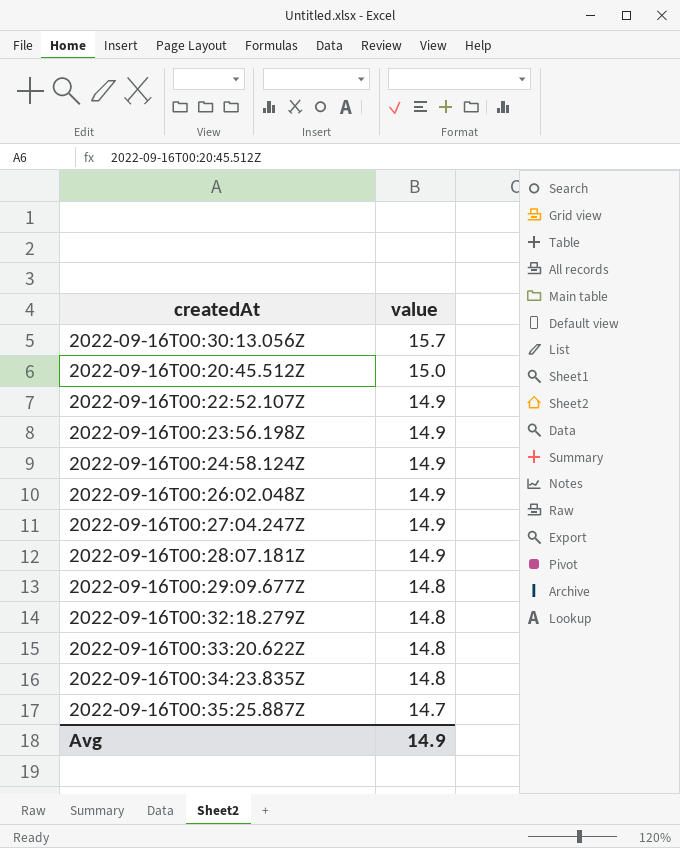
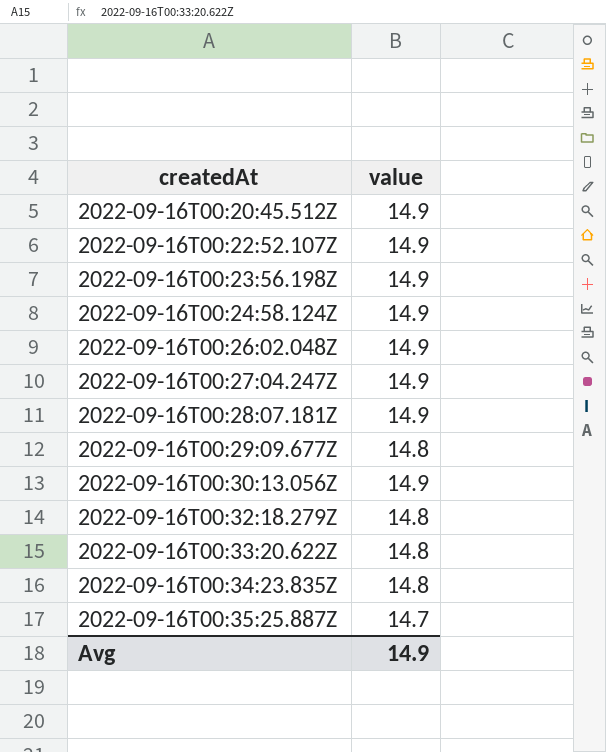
row order: value descending -> createdAt ascending
2022-09-16T00:20:45.512Z | value: 15.0 -> 14.9
2022-09-16T00:30:13.056Z | value: 15.7 -> 14.9

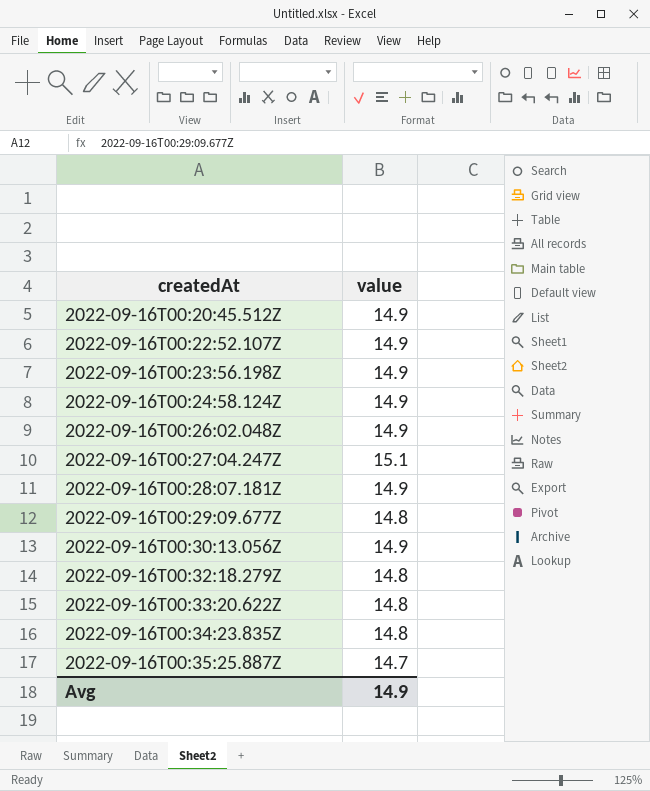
2022-09-16T00:27:04.247Z | value: 14.9 -> 15.1

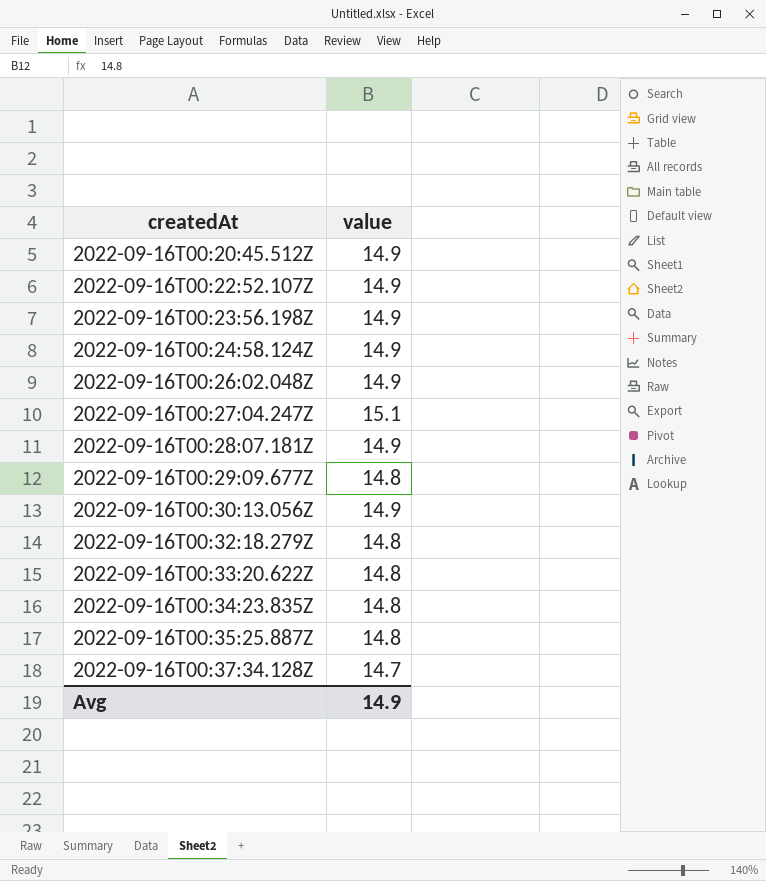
2022-09-16T00:35:25.887Z | value: 14.7 -> 14.8
row 2022-09-16T00:37:34.128Z: none -> 14.7

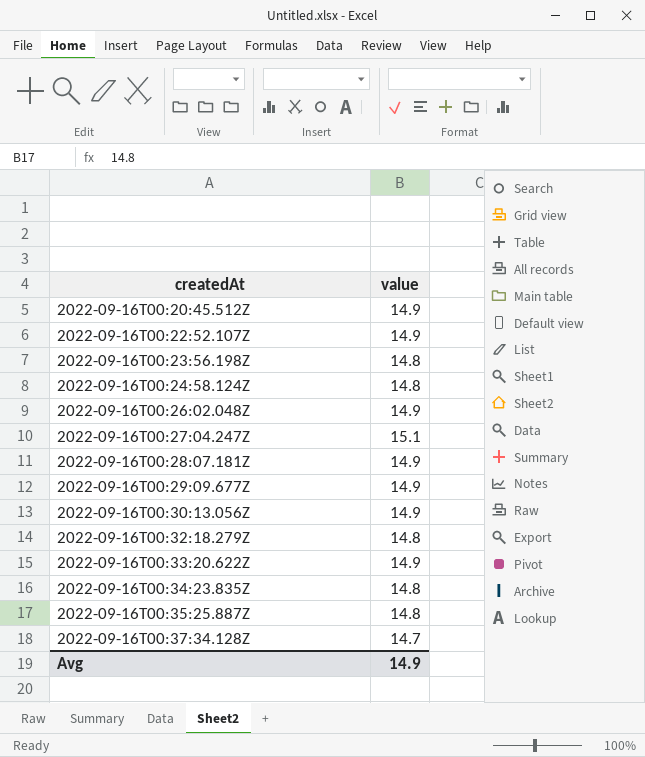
2022-09-16T00:23:56.198Z | value: 14.9 -> 14.8
2022-09-16T00:24:58.124Z | value: 14.9 -> 14.8
2022-09-16T00:29:09.677Z | value: 14.8 -> 14.9
2022-09-16T00:33:20.622Z | value: 14.8 -> 14.9

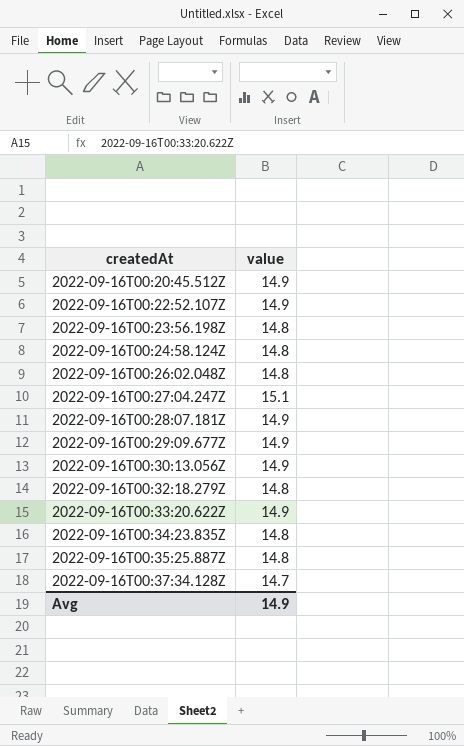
2022-09-16T00:26:02.048Z | value: 14.9 -> 14.8

